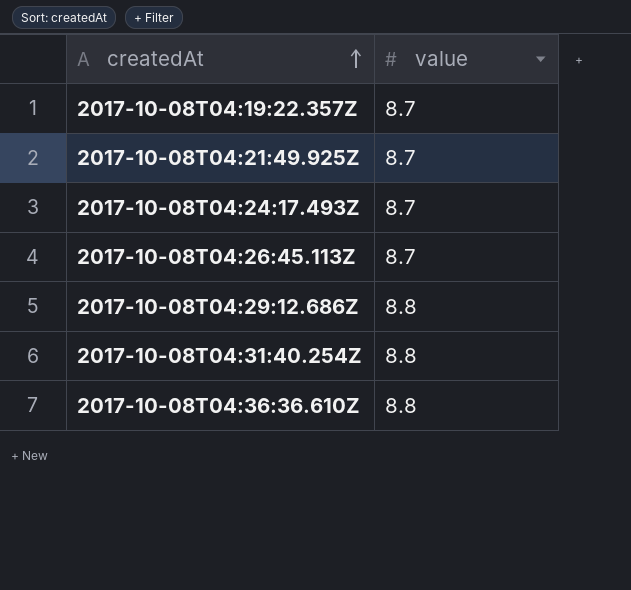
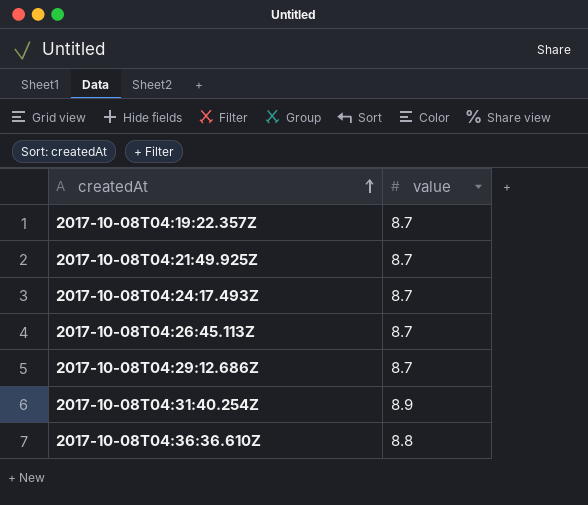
2017-10-08T04:29:12.686Z | value: 8.8 -> 8.7
2017-10-08T04:31:40.254Z | value: 8.8 -> 8.9

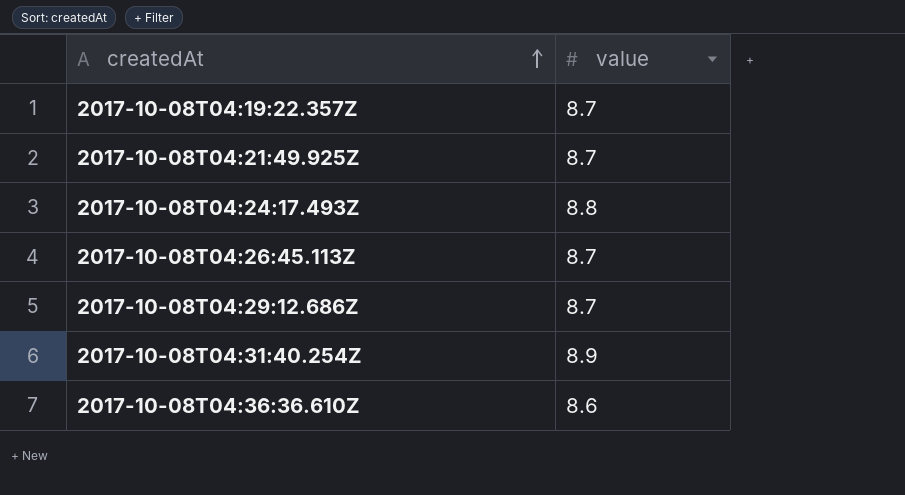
2017-10-08T04:24:17.493Z | value: 8.7 -> 8.8
2017-10-08T04:36:36.610Z | value: 8.8 -> 8.6

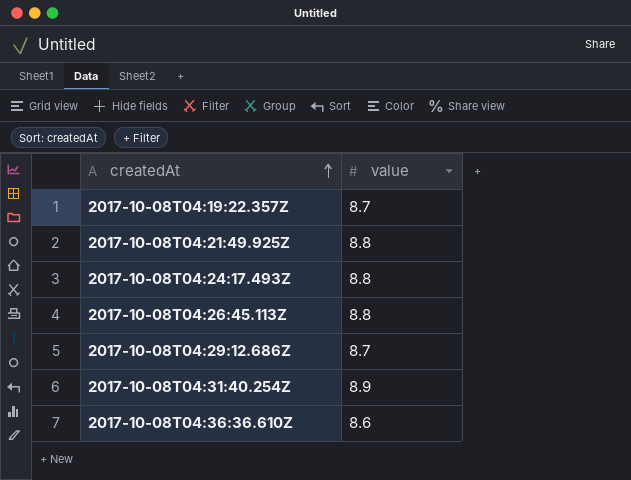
2017-10-08T04:21:49.925Z | value: 8.7 -> 8.8
2017-10-08T04:26:45.113Z | value: 8.7 -> 8.8

